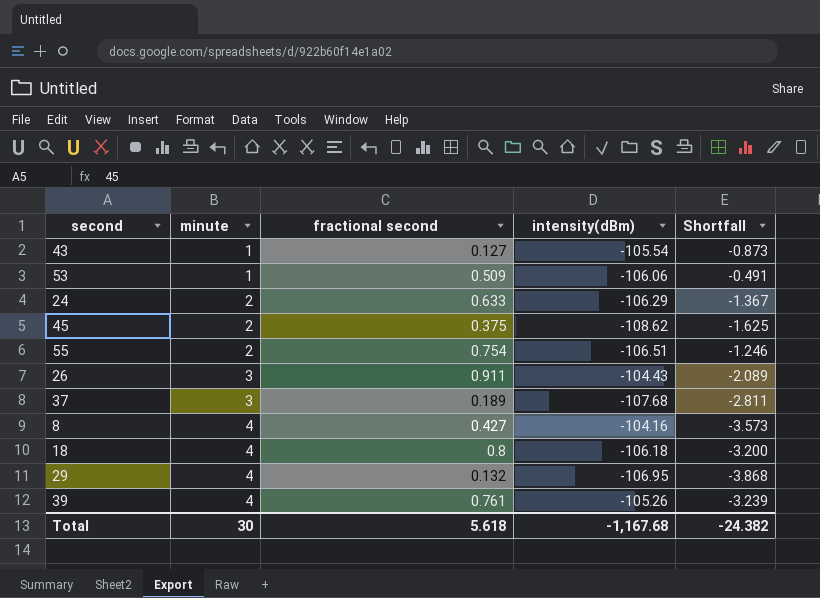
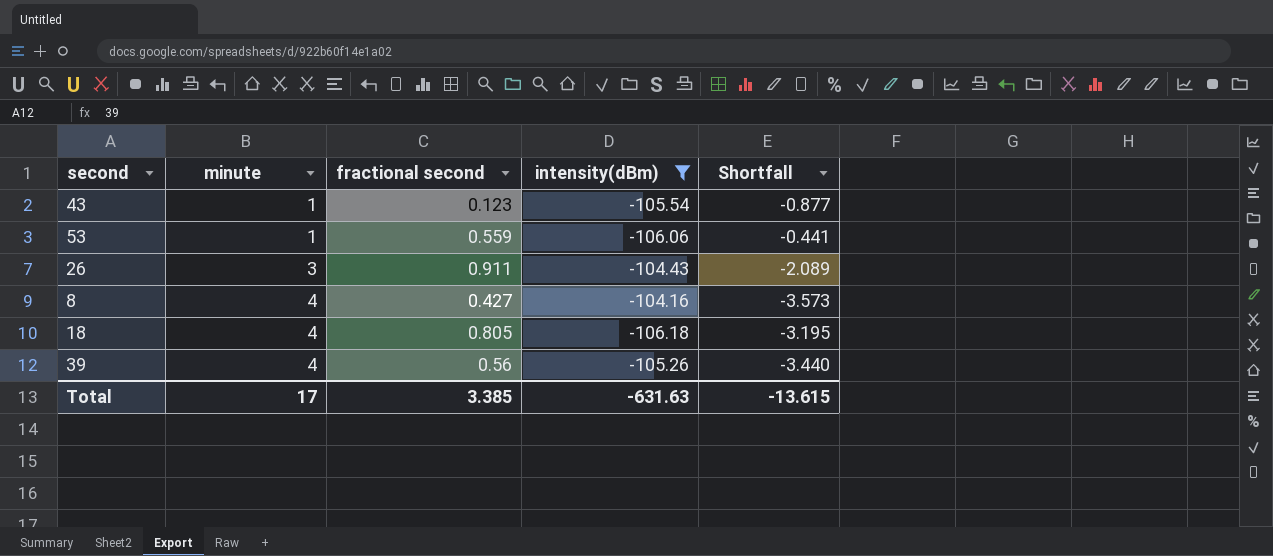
filter: none -> intensity(dBm) >= -106.18
43 | fractional second: 0.127 -> 0.123
43 | Shortfall: -0.873 -> -0.877
53 | fractional second: 0.509 -> 0.559
53 | Shortfall: -0.491 -> -0.441
18 | fractional second: 0.8 -> 0.805
18 | Shortfall: -3.200 -> -3.195
39 | fractional second: 0.761 -> 0.56
39 | Shortfall: -3.239 -> -3.440
Total | minute: 30 -> 17
Total | fractional second: 5.618 -> 3.385
Total | intensity(dBm): -1,167.68 -> -631.63
Total | Shortfall: -24.382 -> -13.615

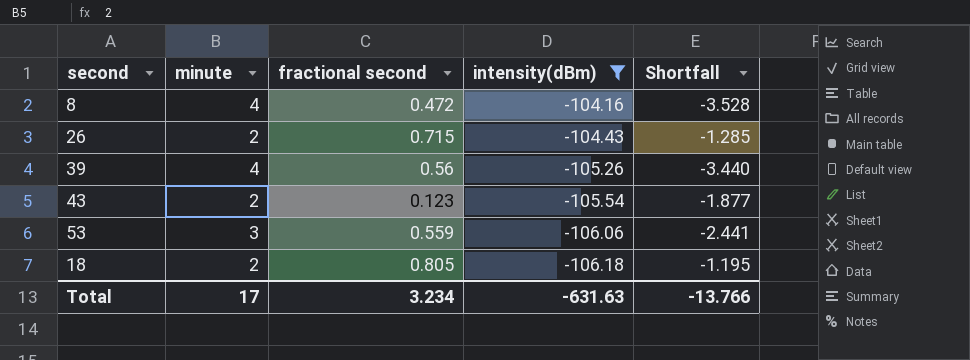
row order: minute ascending -> intensity(dBm) descending
8 | fractional second: 0.427 -> 0.472
8 | Shortfall: -3.573 -> -3.528
26 | minute: 3 -> 2
26 | fractional second: 0.911 -> 0.715
26 | Shortfall: -2.089 -> -1.285
43 | minute: 1 -> 2
43 | Shortfall: -0.877 -> -1.877
53 | minute: 1 -> 3
53 | Shortfall: -0.441 -> -2.441
18 | minute: 4 -> 2
18 | Shortfall: -3.195 -> -1.195
Total | fractional second: 3.385 -> 3.234
Total | Shortfall: -13.615 -> -13.766

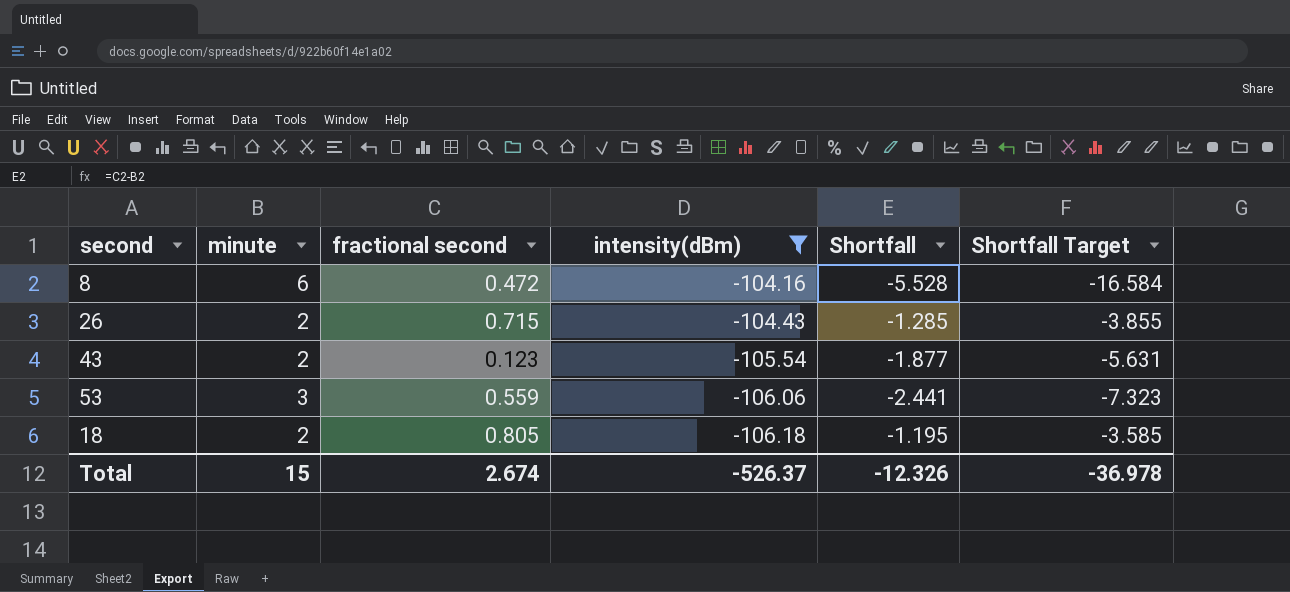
column Shortfall Target | formula: none -> [Shortfall] * 3
row 39: 4 | 0.56 | -105.26 | -3.440 -> none
8 | minute: 4 -> 6
8 | Shortfall: -3.528 -> -5.528
Total | minute: 17 -> 15
Total | fractional second: 3.234 -> 2.674
Total | intensity(dBm): -631.63 -> -526.37
Total | Shortfall: -13.766 -> -12.326

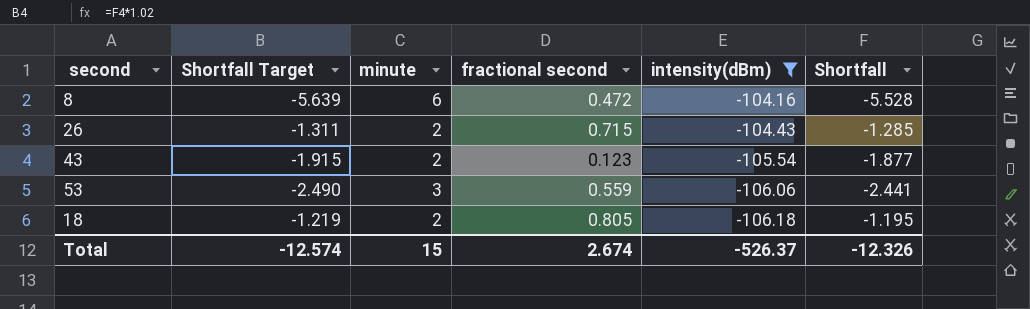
column Shortfall Target | formula: [Shortfall] * 3 -> [Shortfall] * 1.02
column Shortfall Target | position: 6 -> 2
Total | Shortfall Target: -36.978 -> -12.574

